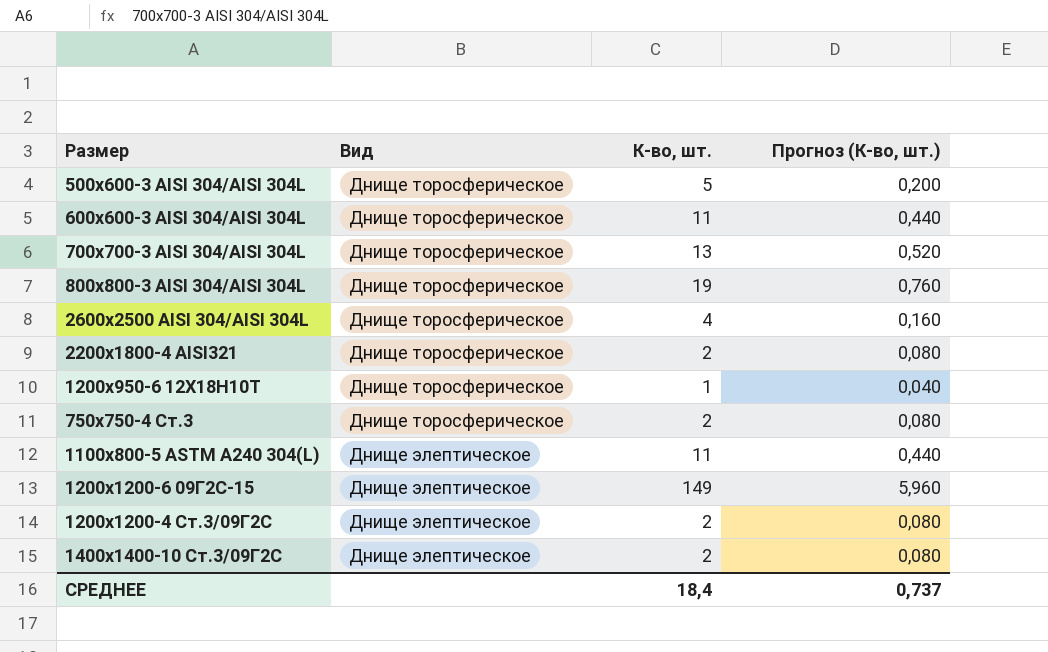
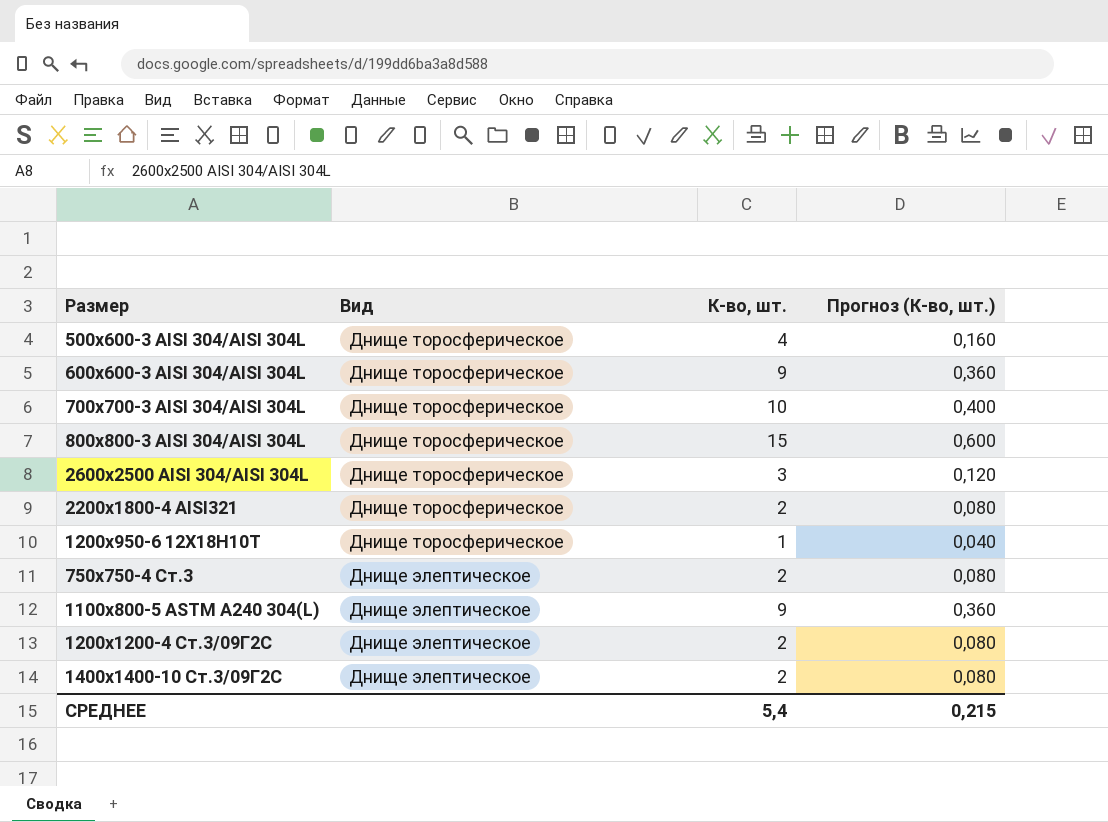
row 1200х1200-6 09Г2С-15: Днище элептическое | 149 | 5,960 -> none
500х600-3 AISI 304/AISI 304L | К-во, шт.: 5 -> 4
500х600-3 AISI 304/AISI 304L | Прогноз (К-во, шт.): 0,200 -> 0,160
600х600-3 AISI 304/AISI 304L | К-во, шт.: 11 -> 9
600х600-3 AISI 304/AISI 304L | Прогноз (К-во, шт.): 0,440 -> 0,360
700х700-3 AISI 304/AISI 304L | К-во, шт.: 13 -> 10
700х700-3 AISI 304/AISI 304L | Прогноз (К-во, шт.): 0,520 -> 0,400
800х800-3 AISI 304/AISI 304L | К-во, шт.: 19 -> 15
800х800-3 AISI 304/AISI 304L | Прогноз (К-во, шт.): 0,760 -> 0,600
2600х2500 AISI 304/AISI 304L | К-во, шт.: 4 -> 3
2600х2500 AISI 304/AISI 304L | Прогноз (К-во, шт.): 0,160 -> 0,120
750х750-4 Ст.3 | Вид: Днище торосферическое -> Днище элептическое
1100х800-5 ASTM A240 304(L) | К-во, шт.: 11 -> 9
1100х800-5 ASTM A240 304(L) | Прогноз (К-во, шт.): 0,440 -> 0,360
СРЕДНЕЕ | К-во, шт.: 18,4 -> 5,4
СРЕДНЕЕ | Прогноз (К-во, шт.): 0,737 -> 0,215

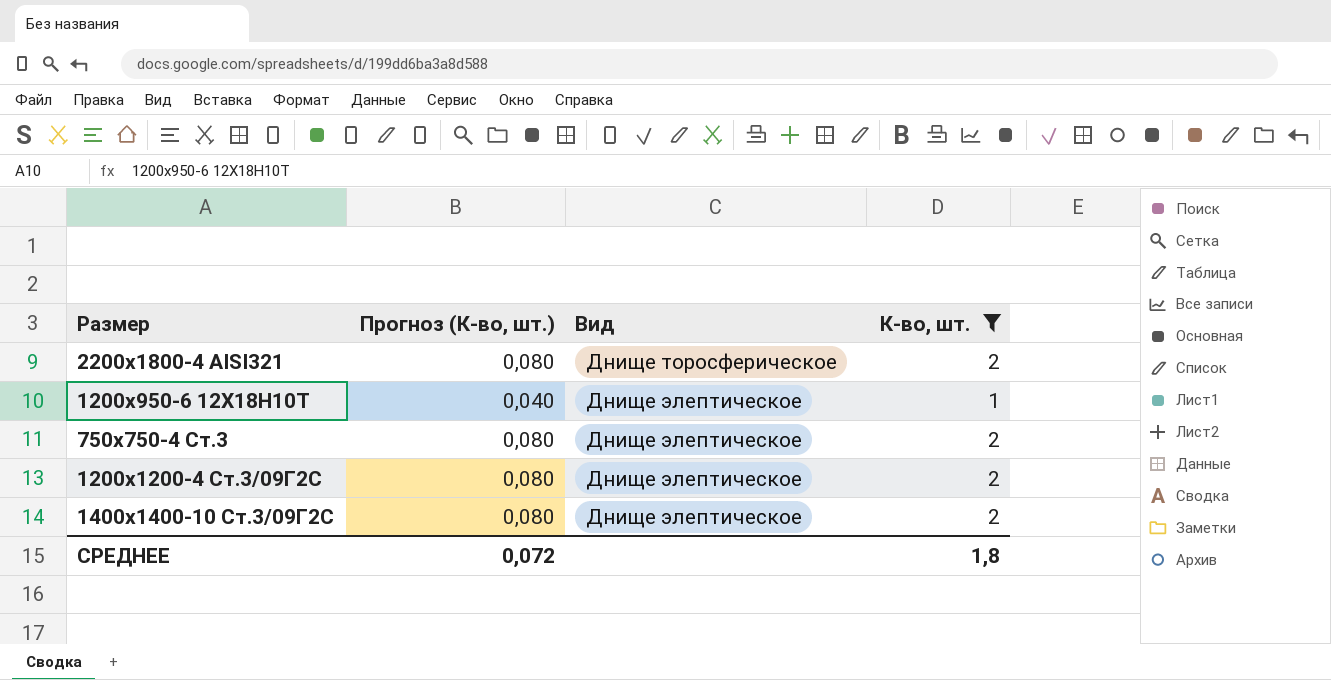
filter: none -> К-во, шт. <= 2
column Прогноз (К-во, шт.) | position: 4 -> 2
1200х950-6 12Х18Н10Т | Вид: Днище торосферическое -> Днище элептическое
СРЕДНЕЕ | Прогноз (К-во, шт.): 0,215 -> 0,072
СРЕДНЕЕ | К-во, шт.: 5,4 -> 1,8

